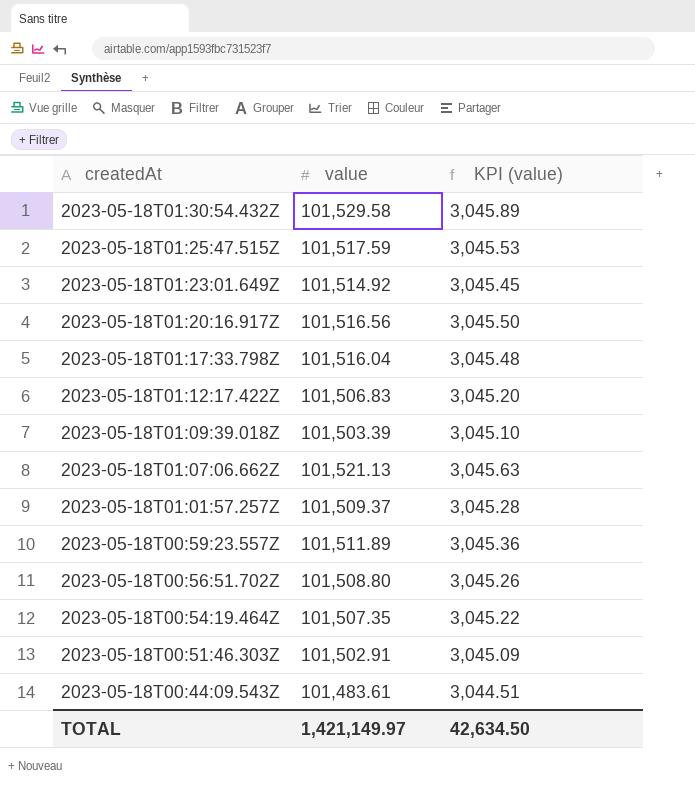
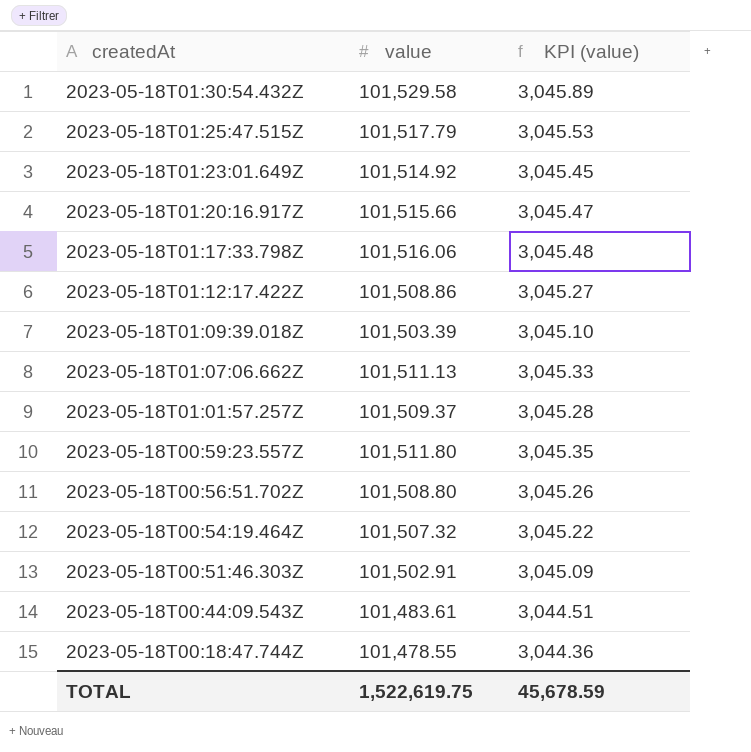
2023-05-18T01:25:47.515Z | value: 101,517.59 -> 101,517.79
2023-05-18T01:20:16.917Z | value: 101,516.56 -> 101,515.66
2023-05-18T01:20:16.917Z | KPI (value): 3,045.50 -> 3,045.47
2023-05-18T01:17:33.798Z | value: 101,516.04 -> 101,516.06
2023-05-18T01:12:17.422Z | value: 101,506.83 -> 101,508.86
2023-05-18T01:12:17.422Z | KPI (value): 3,045.20 -> 3,045.27
2023-05-18T01:07:06.662Z | value: 101,521.13 -> 101,511.13
2023-05-18T01:07:06.662Z | KPI (value): 3,045.63 -> 3,045.33
2023-05-18T00:59:23.557Z | value: 101,511.89 -> 101,511.80
2023-05-18T00:59:23.557Z | KPI (value): 3,045.36 -> 3,045.35
2023-05-18T00:54:19.464Z | value: 101,507.35 -> 101,507.32
row 2023-05-18T00:18:47.744Z: none -> 101,478.55 | 3,044.36
TOTAL | value: 1,421,149.97 -> 1,522,619.75
TOTAL | KPI (value): 42,634.50 -> 45,678.59

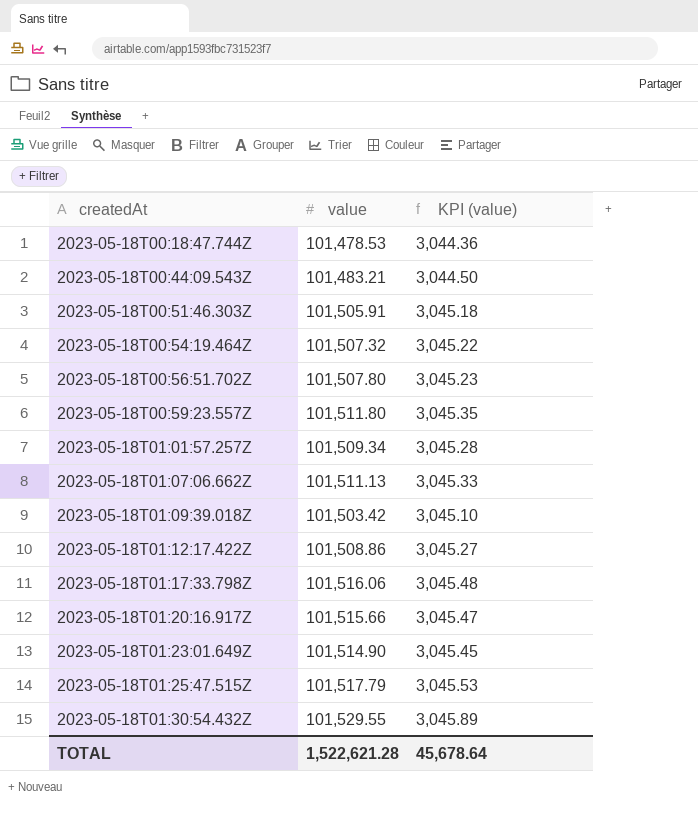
row order: createdAt descending -> createdAt ascending
2023-05-18T00:18:47.744Z | value: 101,478.55 -> 101,478.53
2023-05-18T00:44:09.543Z | value: 101,483.61 -> 101,483.21
2023-05-18T00:44:09.543Z | KPI (value): 3,044.51 -> 3,044.50
2023-05-18T00:51:46.303Z | value: 101,502.91 -> 101,505.91
2023-05-18T00:51:46.303Z | KPI (value): 3,045.09 -> 3,045.18
2023-05-18T00:56:51.702Z | value: 101,508.80 -> 101,507.80
2023-05-18T00:56:51.702Z | KPI (value): 3,045.26 -> 3,045.23
2023-05-18T01:01:57.257Z | value: 101,509.37 -> 101,509.34
2023-05-18T01:09:39.018Z | value: 101,503.39 -> 101,503.42
2023-05-18T01:23:01.649Z | value: 101,514.92 -> 101,514.90
2023-05-18T01:30:54.432Z | value: 101,529.58 -> 101,529.55
TOTAL | value: 1,522,619.75 -> 1,522,621.28
TOTAL | KPI (value): 45,678.59 -> 45,678.64

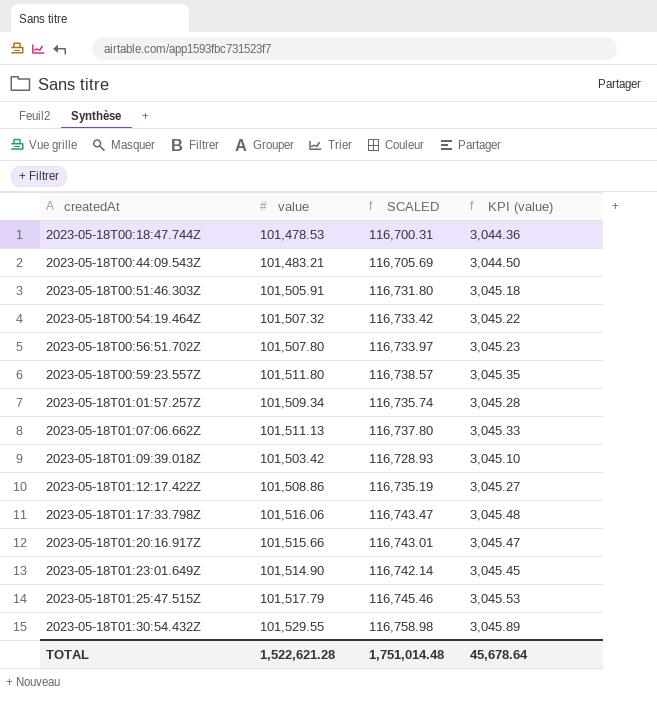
column SCALED | formula: none -> [value] * 1.15

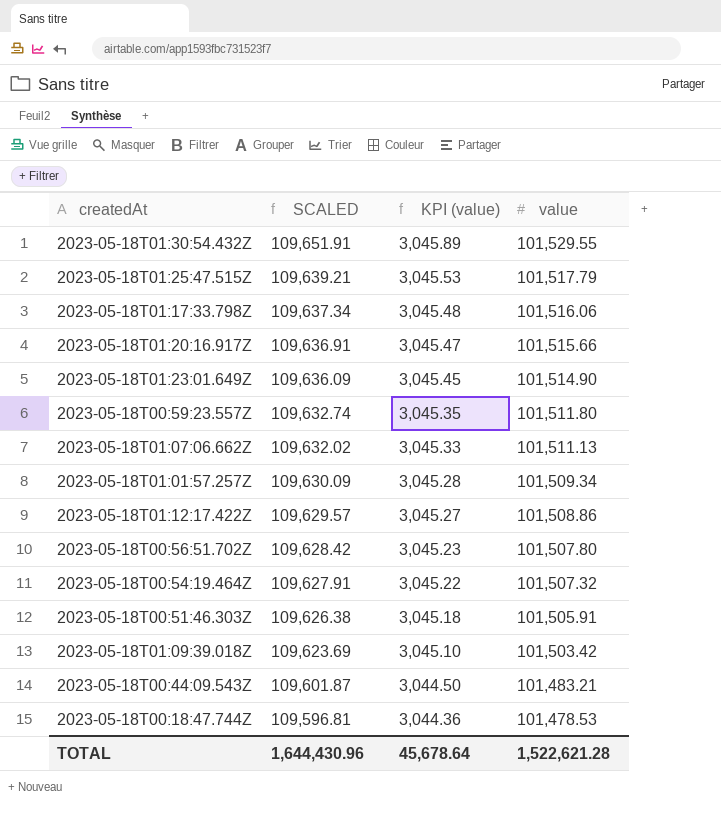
row order: createdAt ascending -> SCALED descending
column SCALED | formula: [value] * 1.15 -> [value] * 1.08
column value | position: 2 -> 4
TOTAL | SCALED: 1,751,014.48 -> 1,644,430.96

